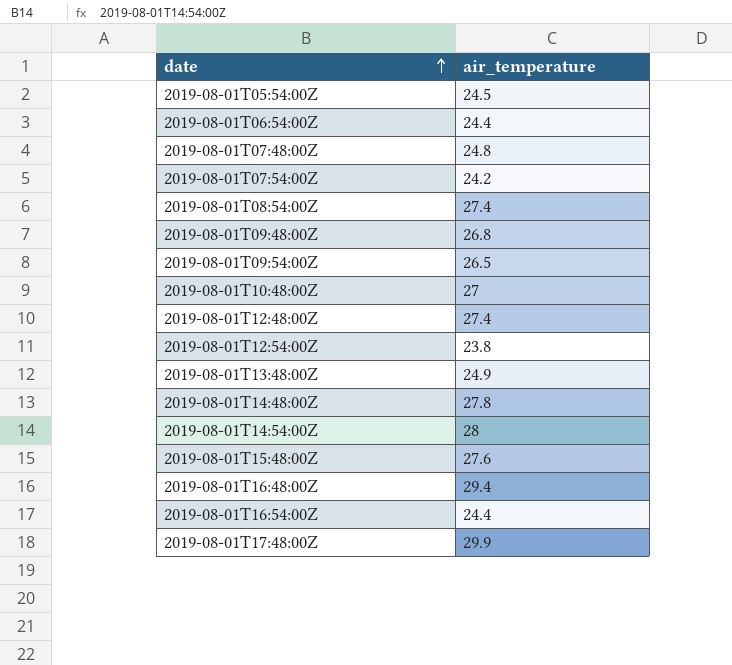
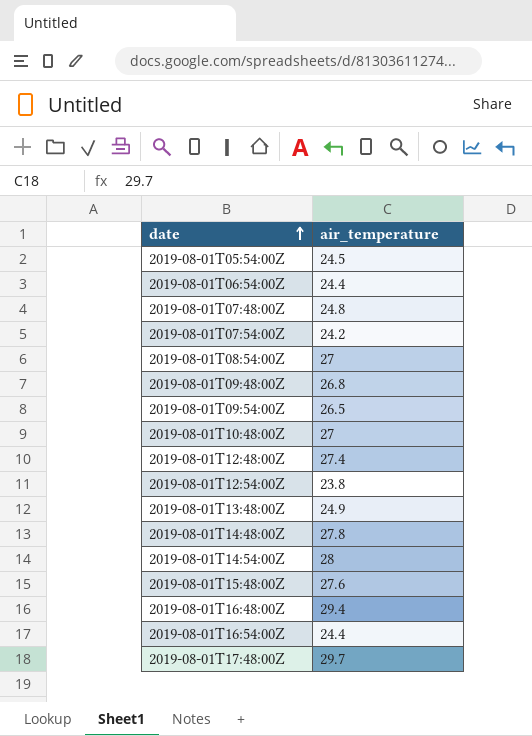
2019-08-01T08:54:00Z | air_temperature: 27.4 -> 27
2019-08-01T17:48:00Z | air_temperature: 29.9 -> 29.7

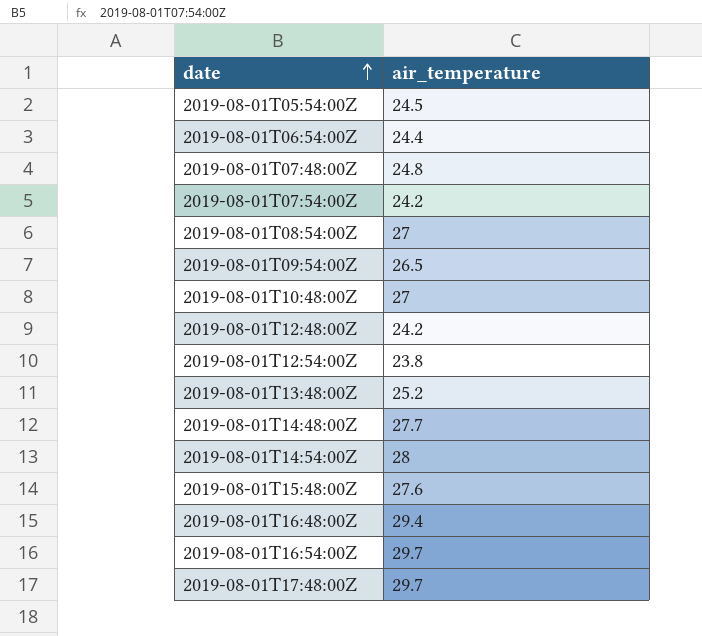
row 2019-08-01T09:48:00Z: 26.8 -> none
2019-08-01T12:48:00Z | air_temperature: 27.4 -> 24.2
2019-08-01T13:48:00Z | air_temperature: 24.9 -> 25.2
2019-08-01T14:48:00Z | air_temperature: 27.8 -> 27.7
2019-08-01T16:54:00Z | air_temperature: 24.4 -> 29.7

